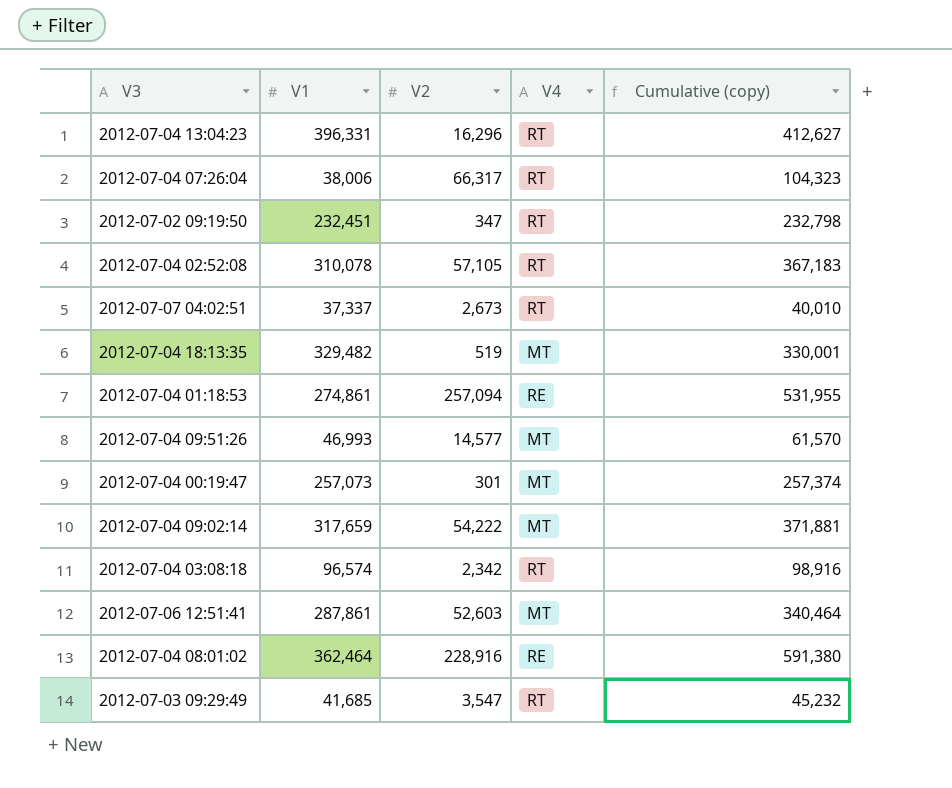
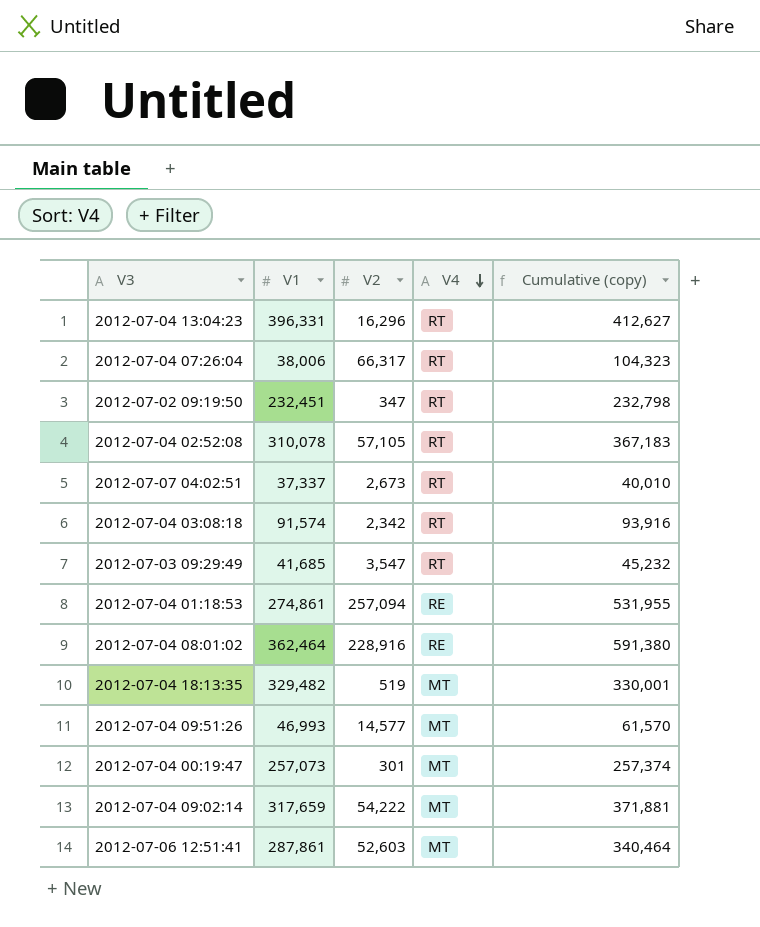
row order: none -> V4 descending
2012-07-04 03:08:18 | V1: 96,574 -> 91,574
2012-07-04 03:08:18 | Cumulative (copy): 98,916 -> 93,916

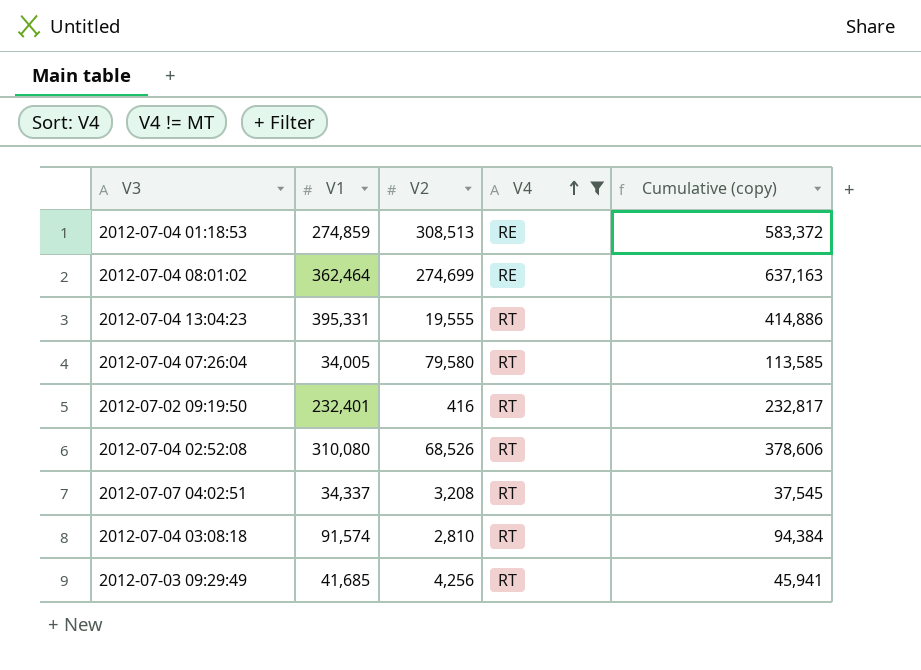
filter: none -> V4 != MT
row order: V4 descending -> V4 ascending
2012-07-04 01:18:53 | V1: 274,861 -> 274,859
2012-07-04 01:18:53 | V2: 257,094 -> 308,513
2012-07-04 01:18:53 | Cumulative (copy): 531,955 -> 583,372
2012-07-04 08:01:02 | V2: 228,916 -> 274,699
2012-07-04 08:01:02 | Cumulative (copy): 591,380 -> 637,163
2012-07-04 13:04:23 | V1: 396,331 -> 395,331
2012-07-04 13:04:23 | V2: 16,296 -> 19,555
2012-07-04 13:04:23 | Cumulative (copy): 412,627 -> 414,886
2012-07-04 07:26:04 | V1: 38,006 -> 34,005
2012-07-04 07:26:04 | V2: 66,317 -> 79,580
2012-07-04 07:26:04 | Cumulative (copy): 104,323 -> 113,585
2012-07-02 09:19:50 | V1: 232,451 -> 232,401
2012-07-02 09:19:50 | V2: 347 -> 416
2012-07-02 09:19:50 | Cumulative (copy): 232,798 -> 232,817
2012-07-04 02:52:08 | V1: 310,078 -> 310,080
2012-07-04 02:52:08 | V2: 57,105 -> 68,526
2012-07-04 02:52:08 | Cumulative (copy): 367,183 -> 378,606
2012-07-07 04:02:51 | V1: 37,337 -> 34,337
2012-07-07 04:02:51 | V2: 2,673 -> 3,208
2012-07-07 04:02:51 | Cumulative (copy): 40,010 -> 37,545
2012-07-04 03:08:18 | V2: 2,342 -> 2,810
2012-07-04 03:08:18 | Cumulative (copy): 93,916 -> 94,384
2012-07-03 09:29:49 | V2: 3,547 -> 4,256
2012-07-03 09:29:49 | Cumulative (copy): 45,232 -> 45,941

